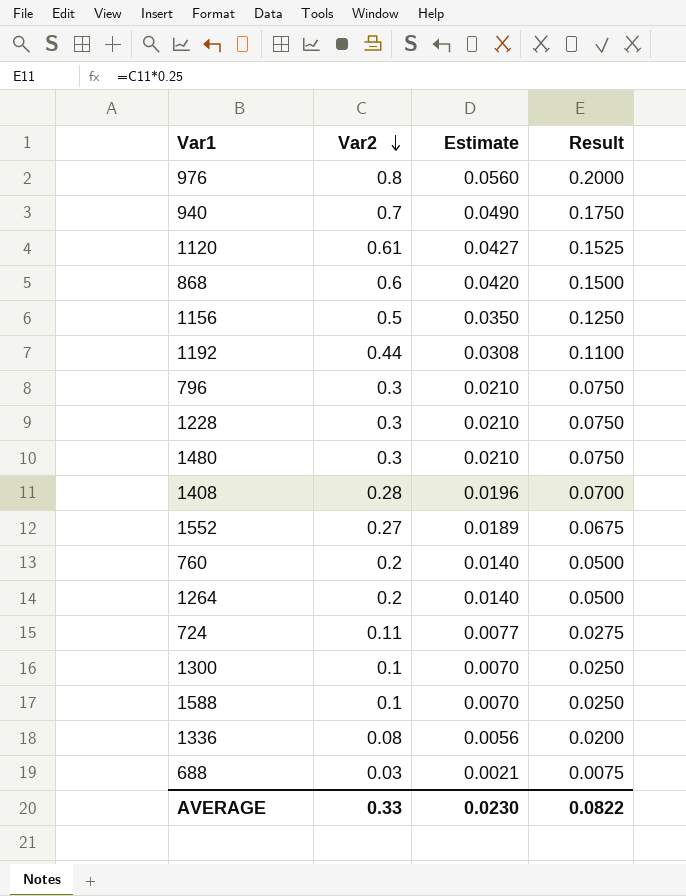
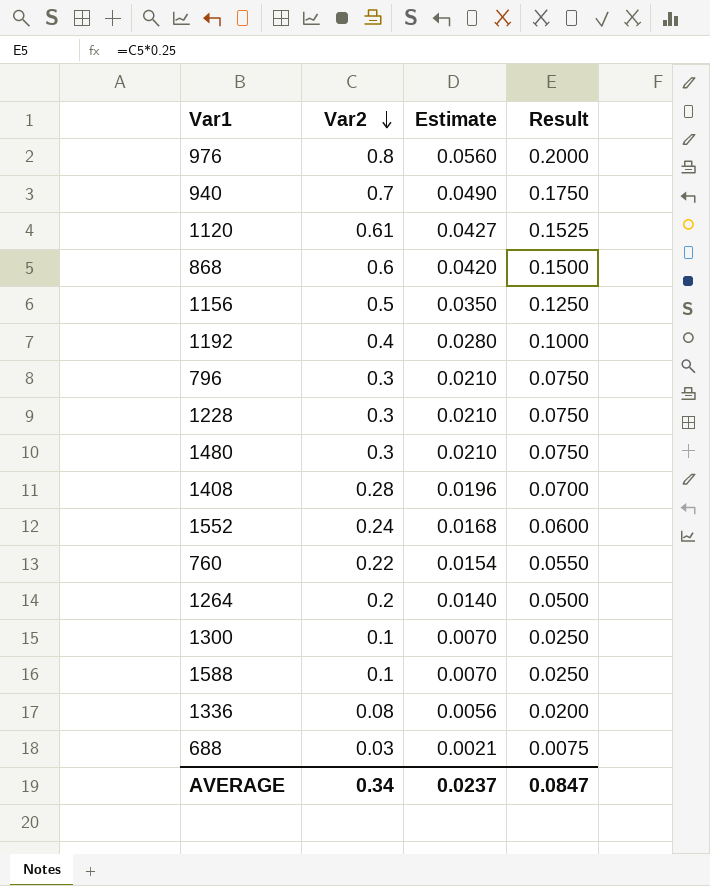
row 724: 0.11 | 0.0077 | 0.0275 -> none
1192 | Var2: 0.44 -> 0.4
1192 | Estimate: 0.0308 -> 0.0280
1192 | Result: 0.1100 -> 0.1000
1552 | Var2: 0.27 -> 0.24
1552 | Estimate: 0.0189 -> 0.0168
1552 | Result: 0.0675 -> 0.0600
760 | Var2: 0.2 -> 0.22
760 | Estimate: 0.0140 -> 0.0154
760 | Result: 0.0500 -> 0.0550
AVERAGE | Var2: 0.33 -> 0.34
AVERAGE | Estimate: 0.0230 -> 0.0237
AVERAGE | Result: 0.0822 -> 0.0847

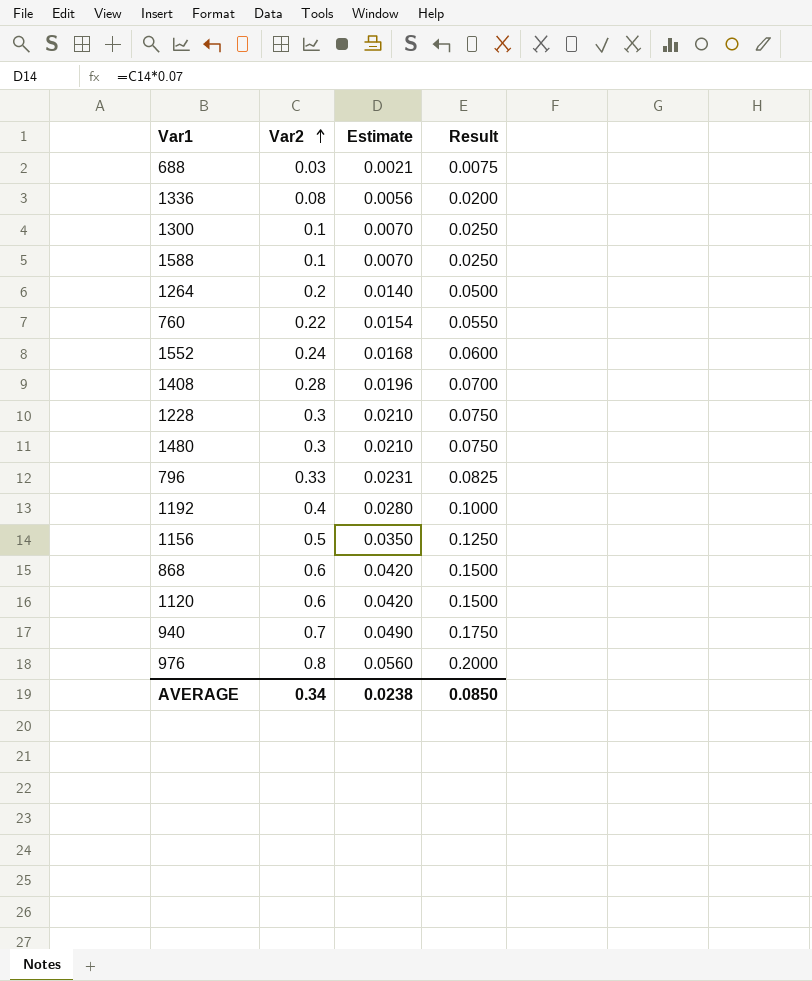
row order: Var2 descending -> Var2 ascending
796 | Var2: 0.3 -> 0.33
796 | Estimate: 0.0210 -> 0.0231
796 | Result: 0.0750 -> 0.0825
1120 | Var2: 0.61 -> 0.6
1120 | Estimate: 0.0427 -> 0.0420
1120 | Result: 0.1525 -> 0.1500
AVERAGE | Estimate: 0.0237 -> 0.0238
AVERAGE | Result: 0.0847 -> 0.0850

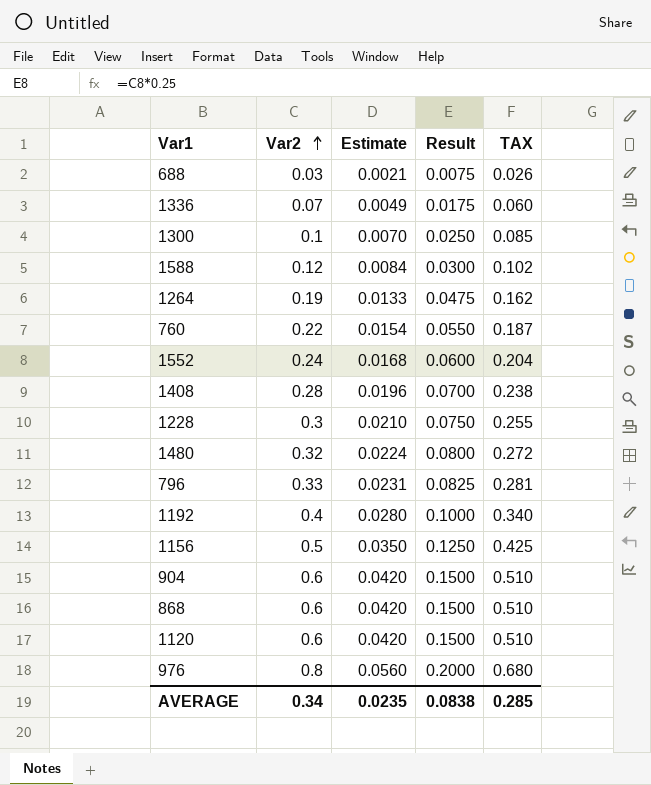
column TAX | formula: none -> [Var2] * 0.85
row 940: 0.7 | 0.0490 | 0.1750 -> none
1336 | Var2: 0.08 -> 0.07
1336 | Estimate: 0.0056 -> 0.0049
1336 | Result: 0.0200 -> 0.0175
1588 | Var2: 0.1 -> 0.12
1588 | Estimate: 0.0070 -> 0.0084
1588 | Result: 0.0250 -> 0.0300
1264 | Var2: 0.2 -> 0.19
1264 | Estimate: 0.0140 -> 0.0133
1264 | Result: 0.0500 -> 0.0475
1480 | Var2: 0.3 -> 0.32
1480 | Estimate: 0.0210 -> 0.0224
1480 | Result: 0.0750 -> 0.0800
row 904: none -> 0.6 | 0.0420 | 0.1500 | 0.510
AVERAGE | Estimate: 0.0238 -> 0.0235
AVERAGE | Result: 0.0850 -> 0.0838

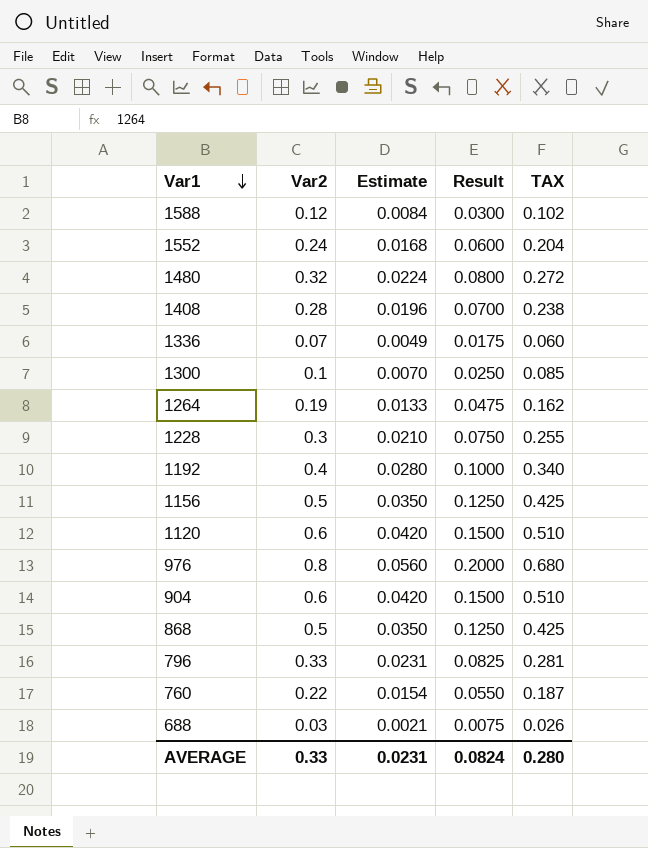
row order: Var2 ascending -> Var1 descending
868 | Var2: 0.6 -> 0.5
868 | Estimate: 0.0420 -> 0.0350
868 | Result: 0.1500 -> 0.1250
868 | TAX: 0.510 -> 0.425
AVERAGE | Var2: 0.34 -> 0.33
AVERAGE | Estimate: 0.0235 -> 0.0231
AVERAGE | Result: 0.0838 -> 0.0824
AVERAGE | TAX: 0.285 -> 0.280

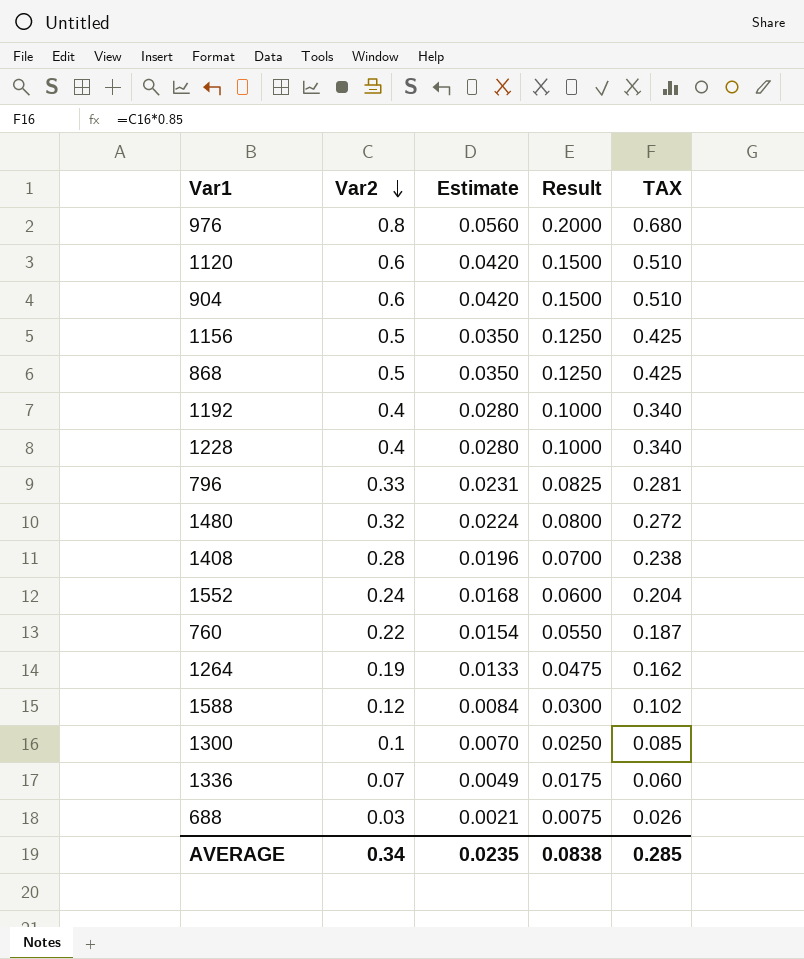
row order: Var1 descending -> Var2 descending
1228 | Var2: 0.3 -> 0.4
1228 | Estimate: 0.0210 -> 0.0280
1228 | Result: 0.0750 -> 0.1000
1228 | TAX: 0.255 -> 0.340
AVERAGE | Var2: 0.33 -> 0.34
AVERAGE | Estimate: 0.0231 -> 0.0235
AVERAGE | Result: 0.0824 -> 0.0838
AVERAGE | TAX: 0.280 -> 0.285

